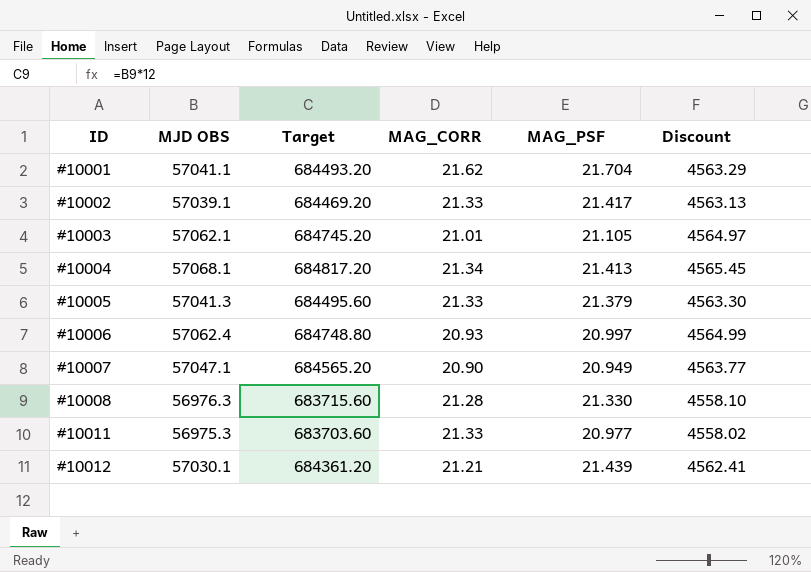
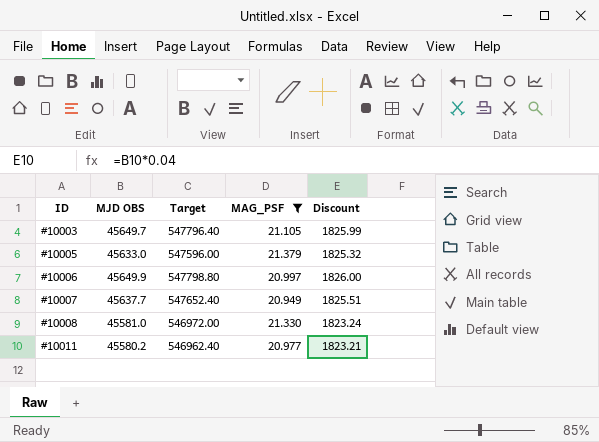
filter: none -> MAG_PSF <= 21.379
column MAG_CORR | position: 4 -> none
column Discount | formula: [MJD OBS] * 0.08 -> [MJD OBS] * 0.04
#10003 | MJD OBS: 57062.1 -> 45649.7
#10003 | Target: 684745.20 -> 547796.40
#10005 | MJD OBS: 57041.3 -> 45633.0
#10005 | Target: 684495.60 -> 547596.00
#10006 | MJD OBS: 57062.4 -> 45649.9
#10006 | Target: 684748.80 -> 547798.80
#10007 | MJD OBS: 57047.1 -> 45637.7
#10007 | Target: 684565.20 -> 547652.40
#10008 | MJD OBS: 56976.3 -> 45581.0
#10008 | Target: 683715.60 -> 546972.00
#10011 | MJD OBS: 56975.3 -> 45580.2
#10011 | Target: 683703.60 -> 546962.40

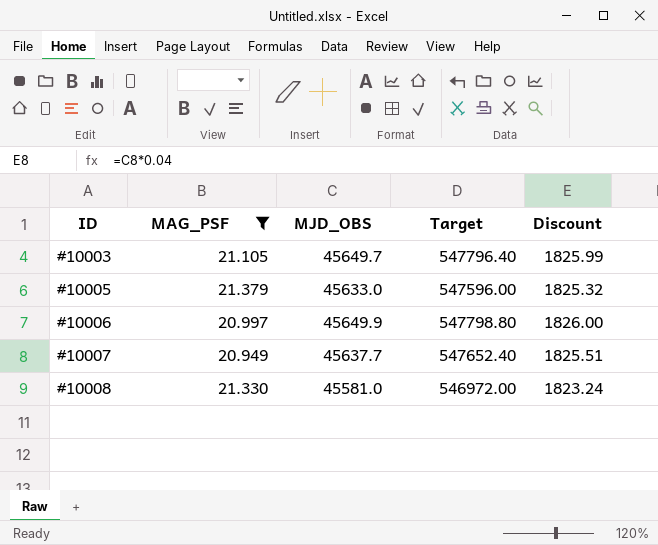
column MAG_PSF | position: 4 -> 2
column name: MJD OBS -> MJD_OBS
row #10011: 45580.2 | 546962.40 | 20.977 | 1823.21 -> none

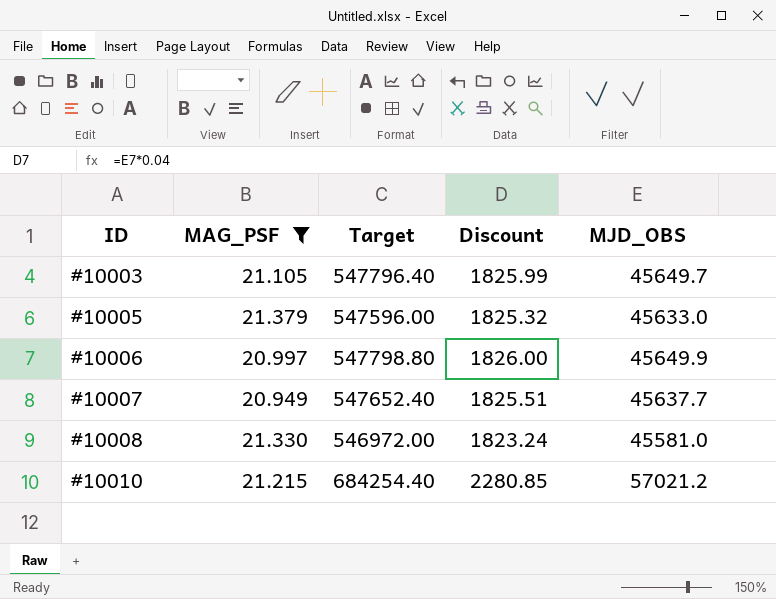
column MJD_OBS | position: 3 -> 5
row #10010: none -> 21.215 | 684254.40 | 2280.85 | 57021.2

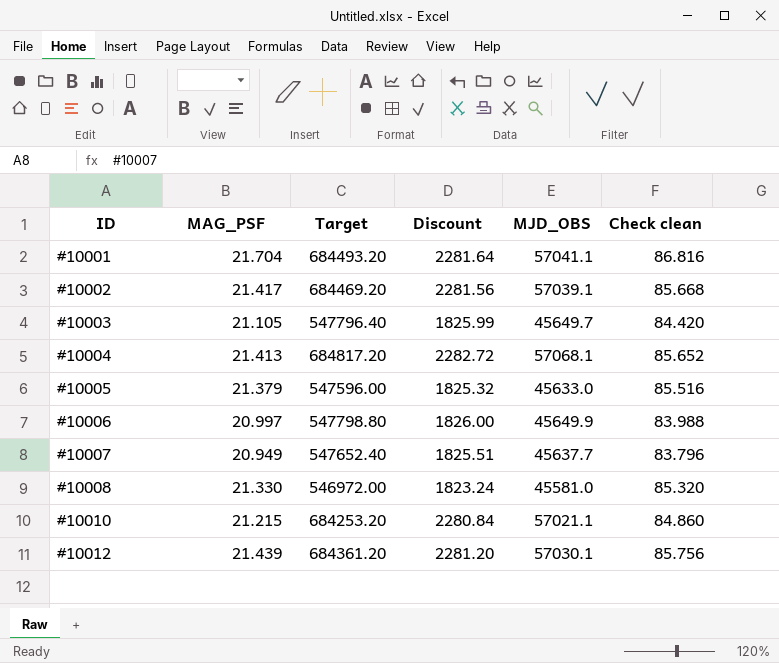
filter: MAG_PSF <= 21.379 -> none
column Check clean | formula: none -> [MAG_PSF] * 4
#10010 | Target: 684254.40 -> 684253.20
#10010 | Discount: 2280.85 -> 2280.84
#10010 | MJD_OBS: 57021.2 -> 57021.1

